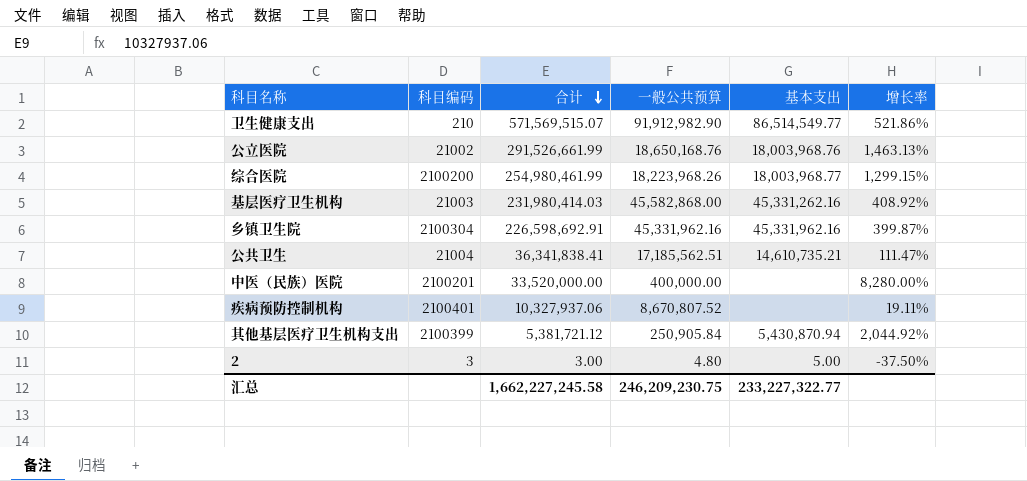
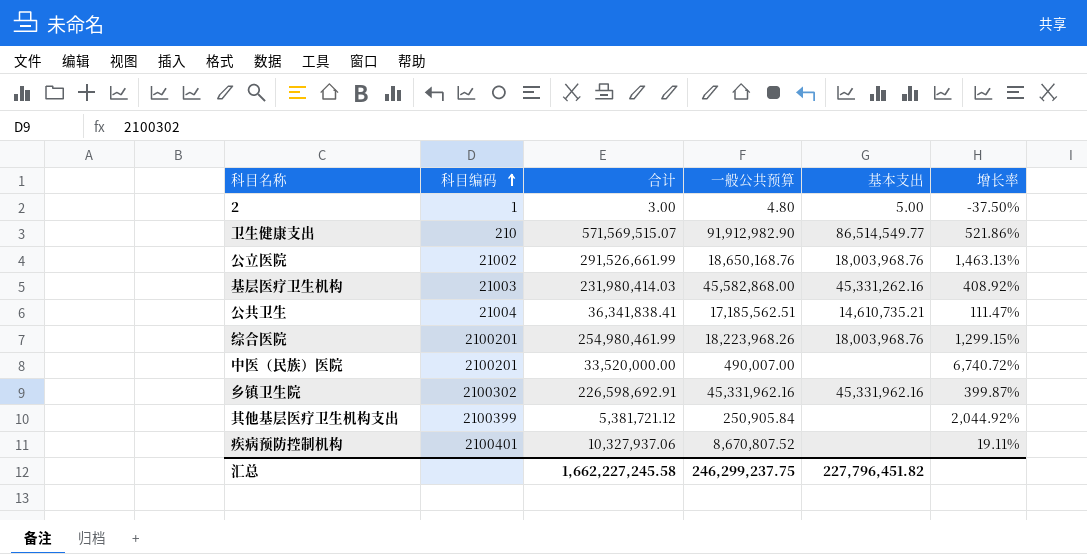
row order: 合计 descending -> 科目编码 ascending
2 | 科目编码: 3 -> 1
综合医院 | 科目编码: 2100200 -> 2100201
综合医院 | 基本支出: 18,003,968.77 -> 18,003,968.76
中医（民族）医院 | 一般公共预算: 400,000.00 -> 490,007.00
中医（民族）医院 | 增长率: 8,280.00% -> 6,740.72%
乡镇卫生院 | 科目编码: 2100304 -> 2100302
其他基层医疗卫生机构支出 | 基本支出: 5,430,870.94 -> none
汇总 | 一般公共预算: 246,209,230.75 -> 246,299,237.75
汇总 | 基本支出: 233,227,322.77 -> 227,796,451.82

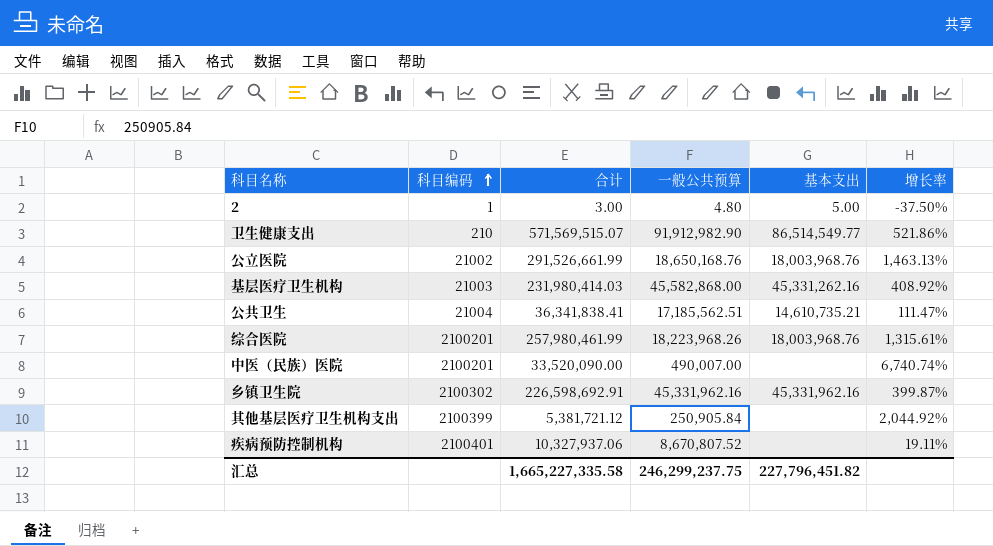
综合医院 | 合计: 254,980,461.99 -> 257,980,461.99
综合医院 | 增长率: 1,299.15% -> 1,315.61%
中医（民族）医院 | 合计: 33,520,000.00 -> 33,520,090.00
中医（民族）医院 | 增长率: 6,740.72% -> 6,740.74%
汇总 | 合计: 1,662,227,245.58 -> 1,665,227,335.58

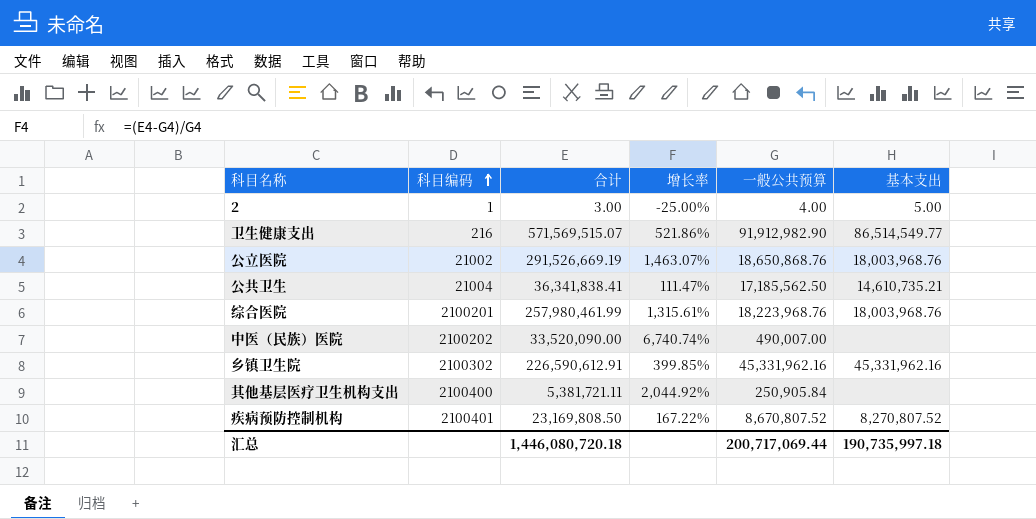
column 增长率 | position: 6 -> 4
row 基层医疗卫生机构: 21003 | 231,980,414.03 | 45,582,868.00 | 45,331,262.16 | 408.92% -> none
2 | 增长率: -37.50% -> -25.00%
2 | 一般公共预算: 4.80 -> 4.00
卫生健康支出 | 科目编码: 210 -> 216
公立医院 | 合计: 291,526,661.99 -> 291,526,669.19
公立医院 | 增长率: 1,463.13% -> 1,463.07%
公立医院 | 一般公共预算: 18,650,168.76 -> 18,650,868.76
公共卫生 | 一般公共预算: 17,185,562.51 -> 17,185,562.50
综合医院 | 一般公共预算: 18,223,968.26 -> 18,223,968.76
中医（民族）医院 | 科目编码: 2100201 -> 2100202
乡镇卫生院 | 合计: 226,598,692.91 -> 226,590,612.91
乡镇卫生院 | 增长率: 399.87% -> 399.85%
其他基层医疗卫生机构支出 | 科目编码: 2100399 -> 2100400
其他基层医疗卫生机构支出 | 合计: 5,381,721.12 -> 5,381,721.11
疾病预防控制机构 | 合计: 10,327,937.06 -> 23,169,808.50
疾病预防控制机构 | 增长率: 19.11% -> 167.22%
疾病预防控制机构 | 基本支出: none -> 8,270,807.52
汇总 | 合计: 1,665,227,335.58 -> 1,446,080,720.18
汇总 | 一般公共预算: 246,299,237.75 -> 200,717,069.44
汇总 | 基本支出: 227,796,451.82 -> 190,735,997.18

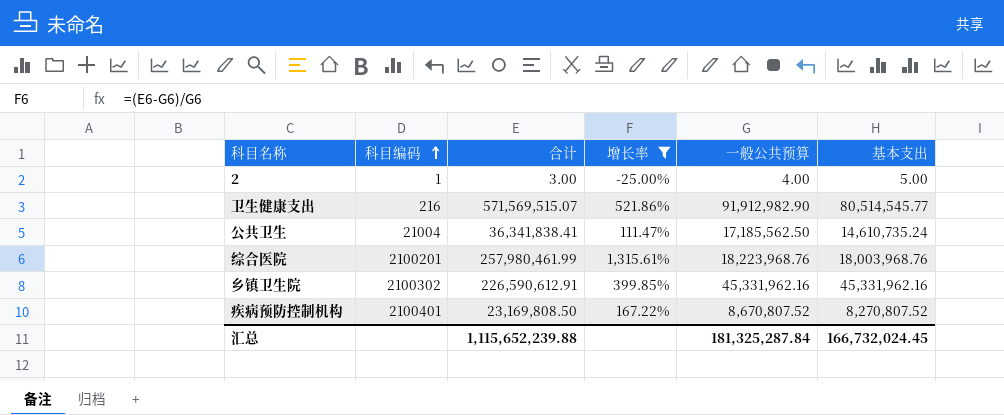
filter: none -> 增长率 <= 1,315.61%
卫生健康支出 | 基本支出: 86,514,549.77 -> 80,514,545.77
公共卫生 | 基本支出: 14,610,735.21 -> 14,610,735.24
汇总 | 合计: 1,446,080,720.18 -> 1,115,652,239.88
汇总 | 一般公共预算: 200,717,069.44 -> 181,325,287.84
汇总 | 基本支出: 190,735,997.18 -> 166,732,024.45

